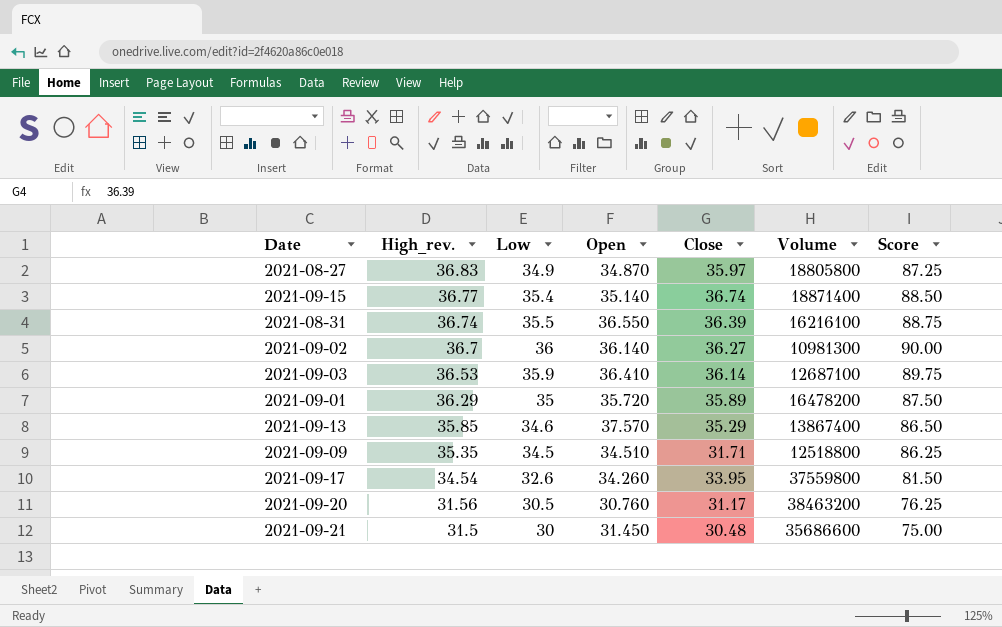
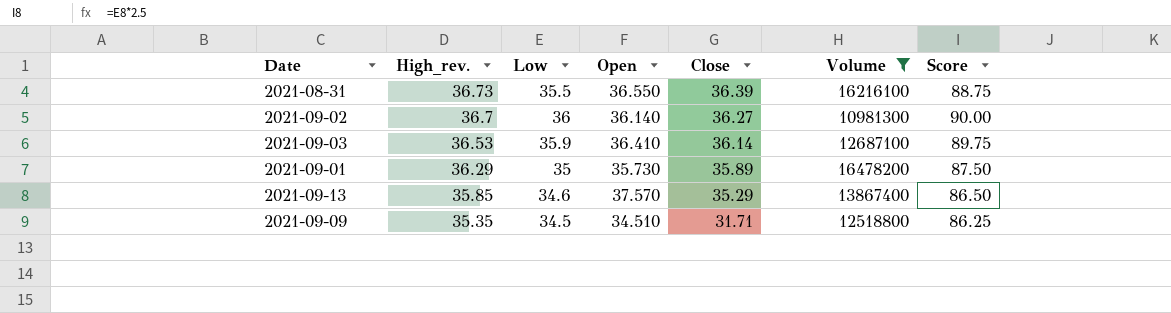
filter: none -> Volume <= 16478200
2021-08-31 | High_rev.: 36.74 -> 36.73
2021-09-01 | Open: 35.720 -> 35.730

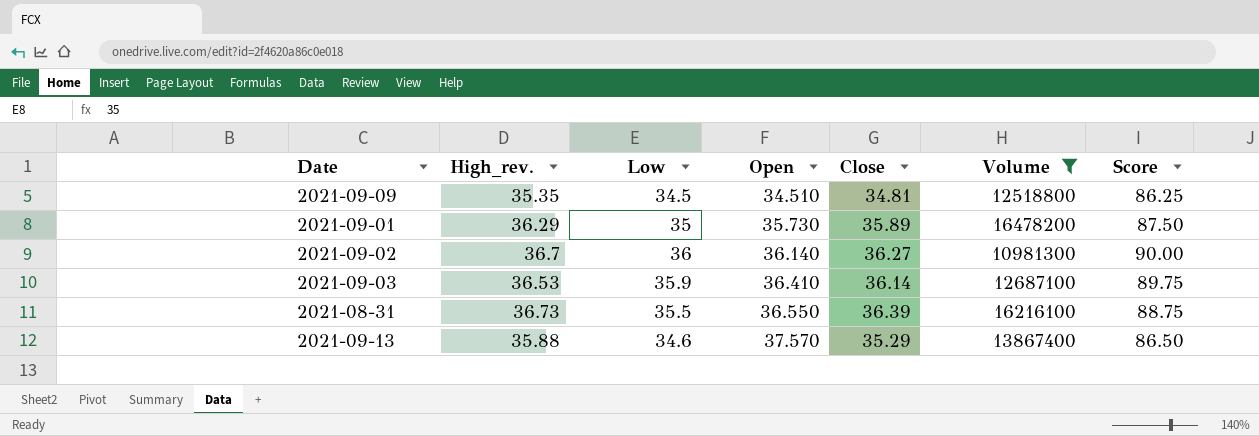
row order: High_rev. descending -> Open ascending
2021-09-09 | Close: 31.71 -> 34.81
2021-09-13 | High_rev.: 35.85 -> 35.88

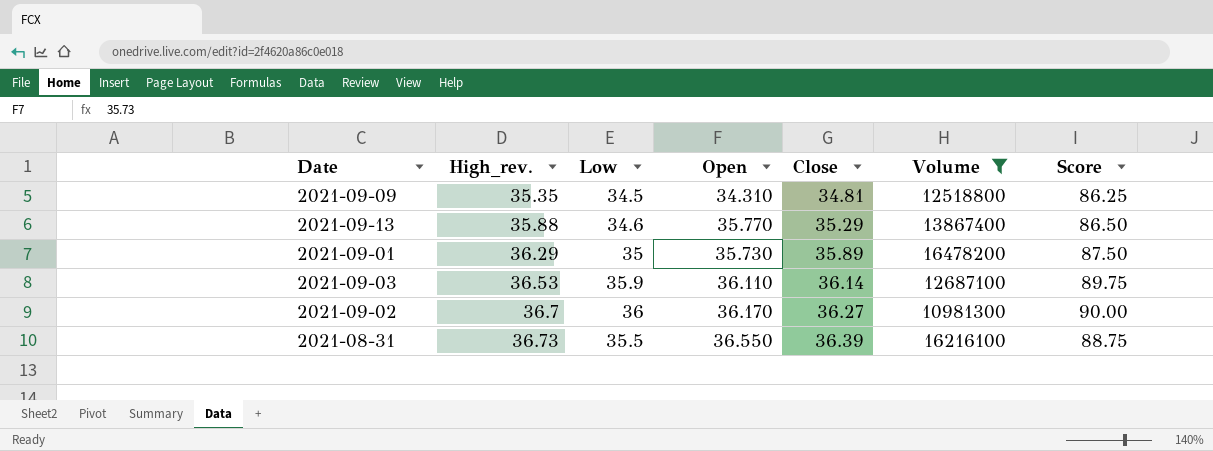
row order: Open ascending -> High_rev. ascending
2021-09-09 | Open: 34.510 -> 34.310
2021-09-13 | Open: 37.570 -> 35.770
2021-09-03 | Open: 36.410 -> 36.110
2021-09-02 | Open: 36.140 -> 36.170

